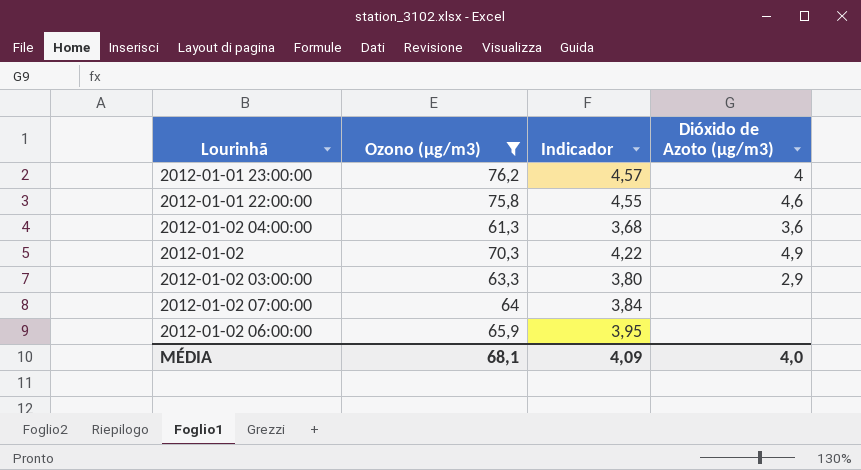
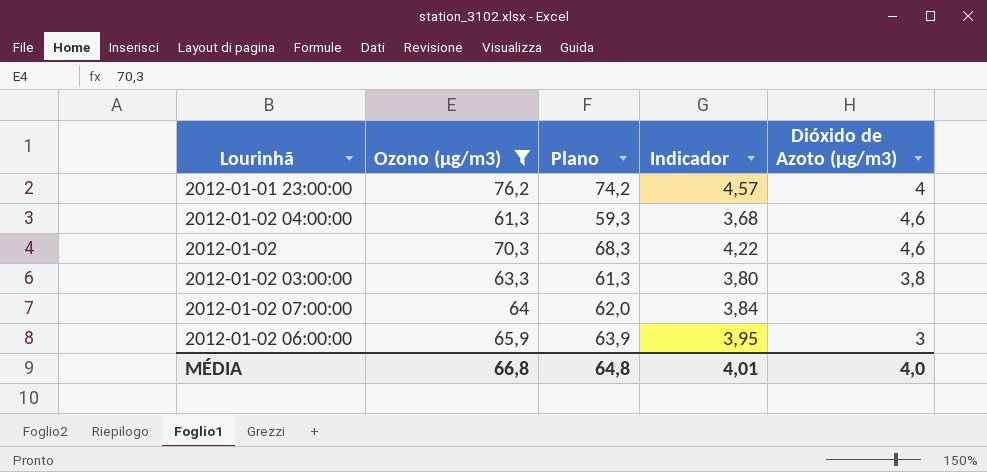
column Plano | formula: none -> [Ozono (µg/m3)] - 2
row 2012-01-01 22:00:00: 75,8 | 4,55 | 4,6 -> none
2012-01-02 04:00:00 | Dióxido de Azoto (µg/m3): 3,6 -> 4,6
2012-01-02 | Dióxido de Azoto (µg/m3): 4,9 -> 4,6
2012-01-02 03:00:00 | Dióxido de Azoto (µg/m3): 2,9 -> 3,8
2012-01-02 06:00:00 | Dióxido de Azoto (µg/m3): none -> 3
MÉDIA | Ozono (µg/m3): 68,1 -> 66,8
MÉDIA | Indicador: 4,09 -> 4,01

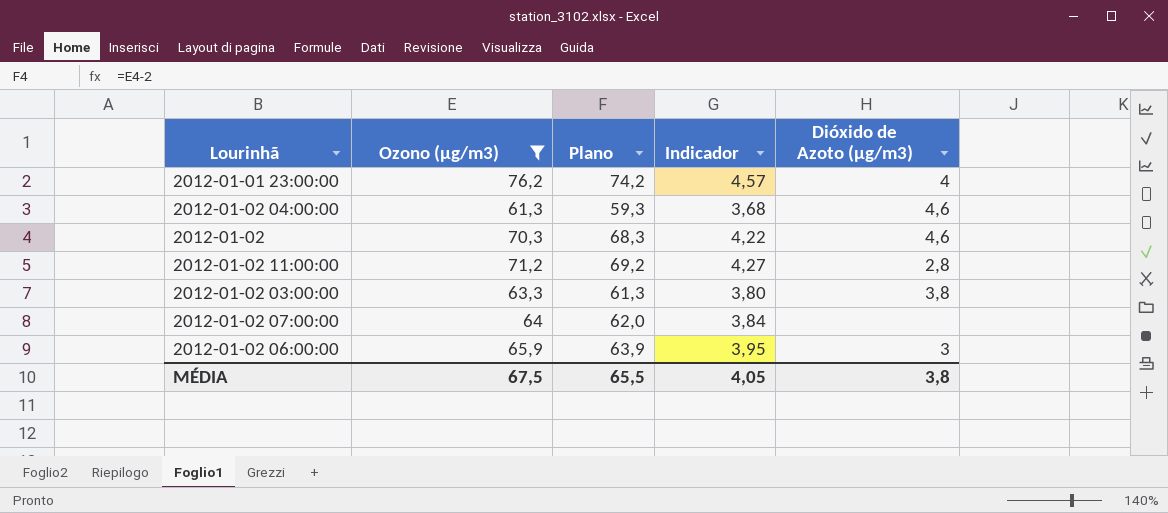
row 2012-01-02 11:00:00: none -> 71,2 | 69,2 | 4,27 | 2,8
MÉDIA | Ozono (µg/m3): 66,8 -> 67,5
MÉDIA | Plano: 64,8 -> 65,5
MÉDIA | Indicador: 4,01 -> 4,05
MÉDIA | Dióxido de Azoto (µg/m3): 4,0 -> 3,8

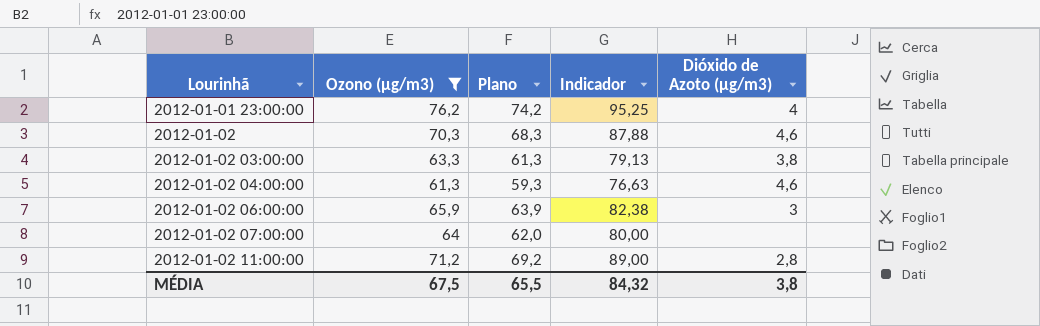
row order: none -> Lourinhã ascending
column Indicador | formula: [Ozono (µg/m3)] * 0,06 -> [Ozono (µg/m3)] * 1,25
MÉDIA | Indicador: 4,05 -> 84,32

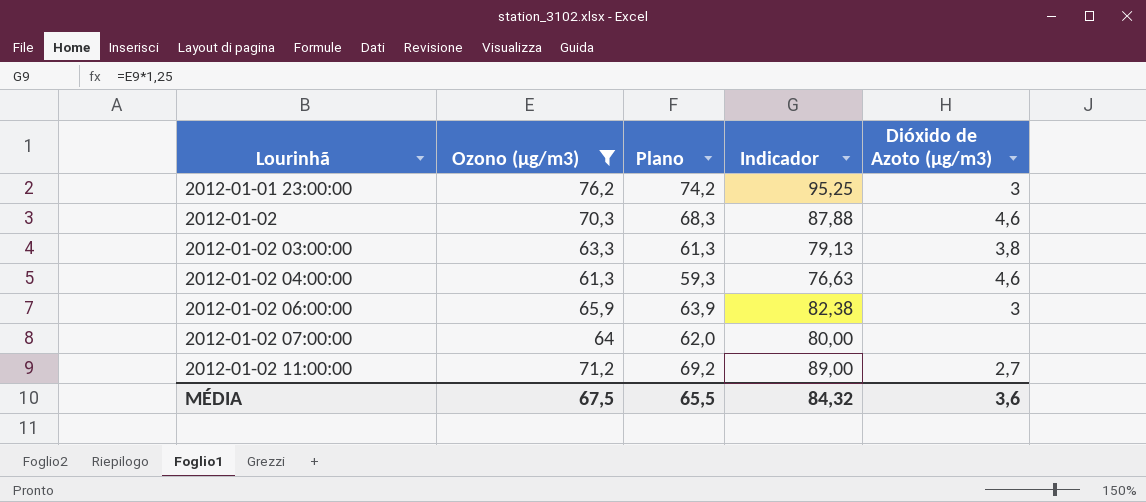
2012-01-01 23:00:00 | Dióxido de Azoto (µg/m3): 4 -> 3
2012-01-02 11:00:00 | Dióxido de Azoto (µg/m3): 2,8 -> 2,7
MÉDIA | Dióxido de Azoto (µg/m3): 3,8 -> 3,6

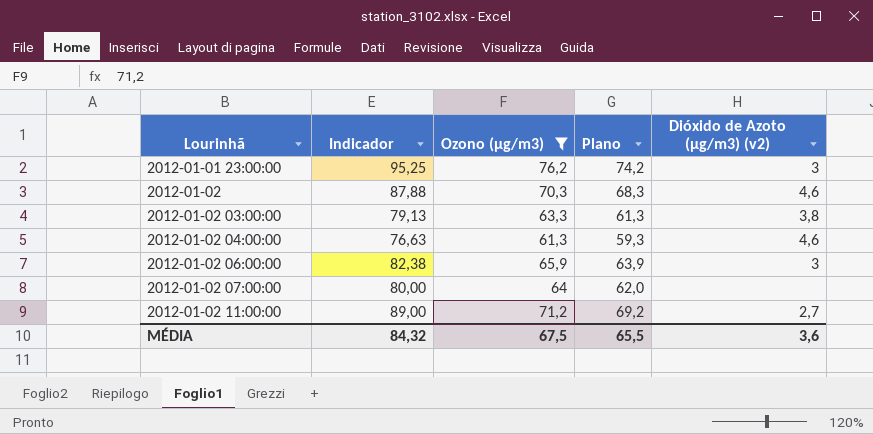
column Indicador | position: 4 -> 2
column name: Dióxido de Azoto (µg/m3) -> Dióxido de Azoto (µg/m3) (v2)

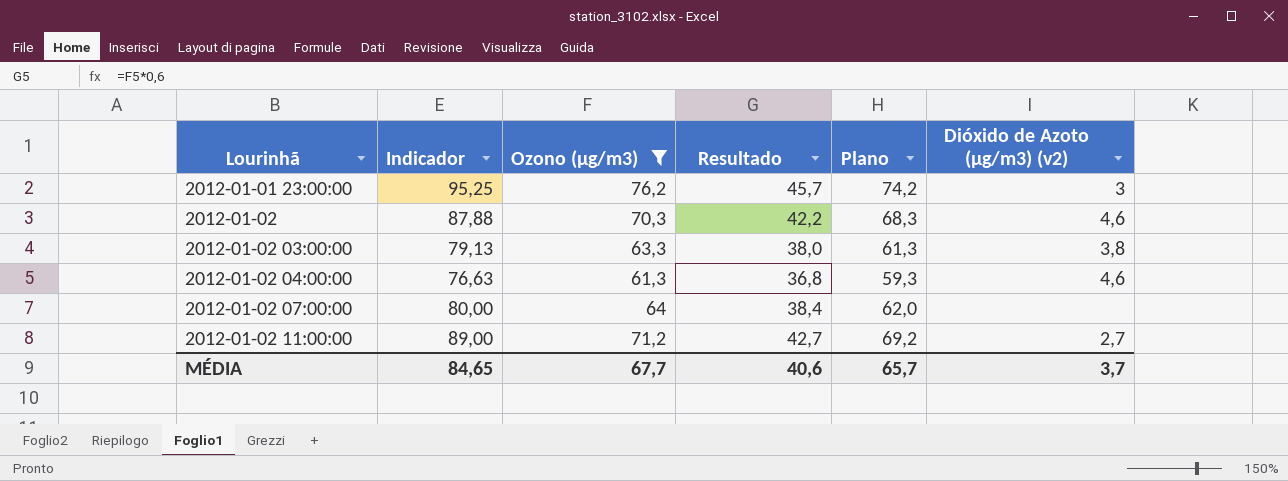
column Resultado | formula: none -> [Ozono (µg/m3)] * 0,6
row 2012-01-02 06:00:00: 82,38 | 65,9 | 63,9 | 3 -> none
MÉDIA | Indicador: 84,32 -> 84,65
MÉDIA | Ozono (µg/m3): 67,5 -> 67,7
MÉDIA | Plano: 65,5 -> 65,7
MÉDIA | Dióxido de Azoto (µg/m3) (v2): 3,6 -> 3,7

